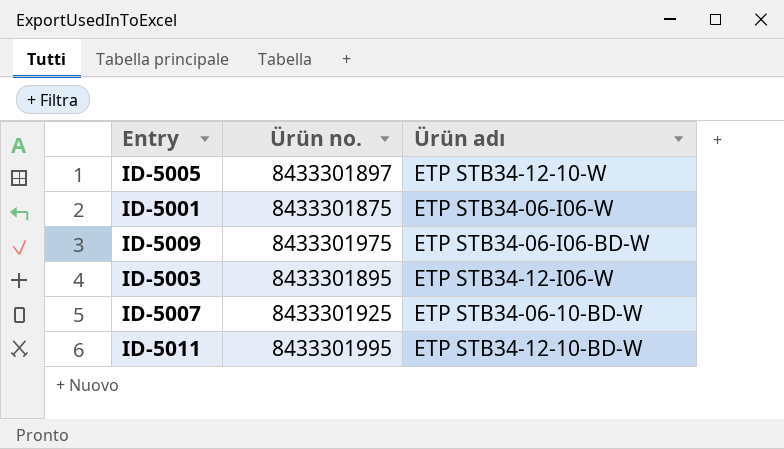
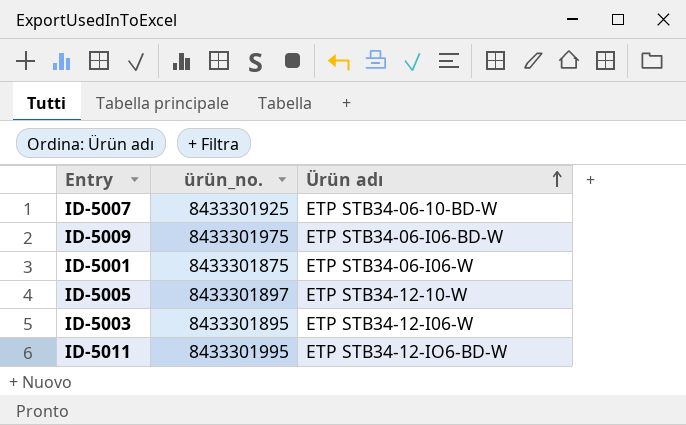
row order: none -> Ürün adı ascending
column name: Ürün no. -> ürün_no.
ID-5011 | Ürün adı: ETP STB34-12-10-BD-W -> ETP STB34-12-IO6-BD-W

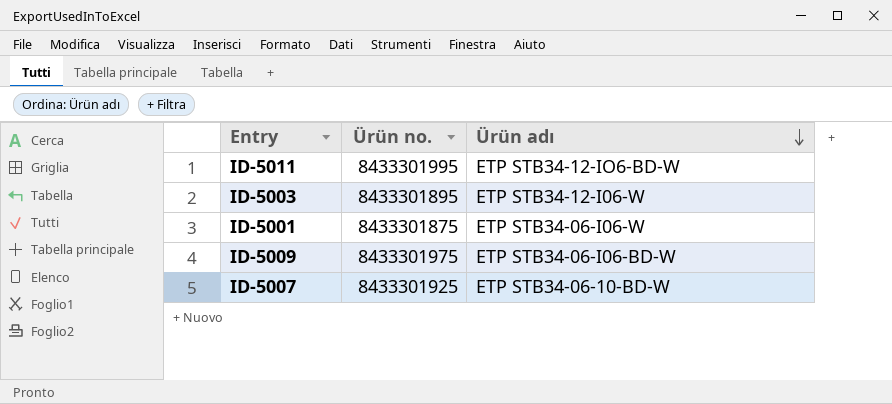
row order: Ürün adı ascending -> Ürün adı descending
column name: ürün_no. -> Ürün no.
row ID-5005: 8433301897 | ETP STB34-12-10-W -> none

